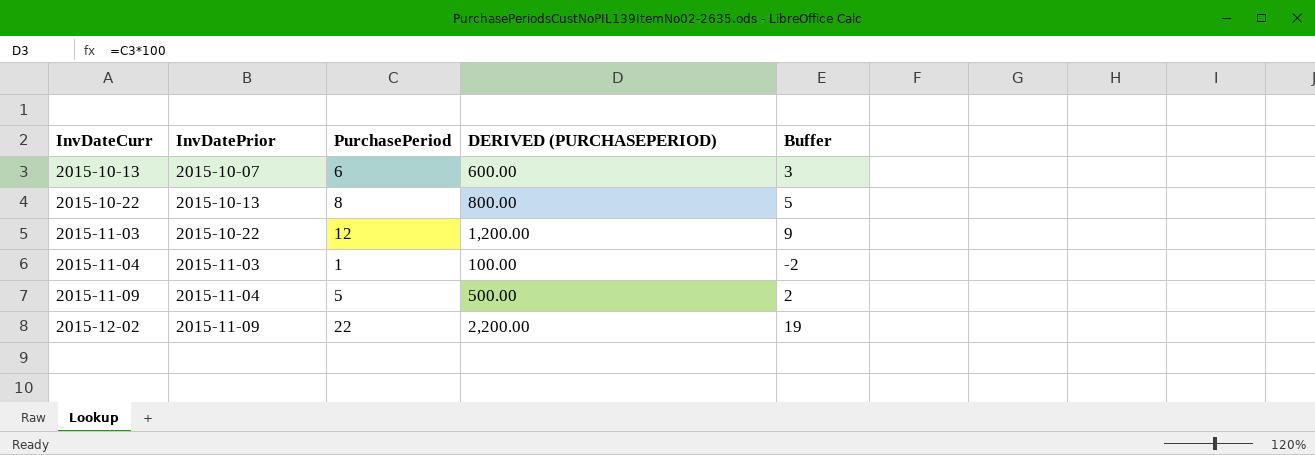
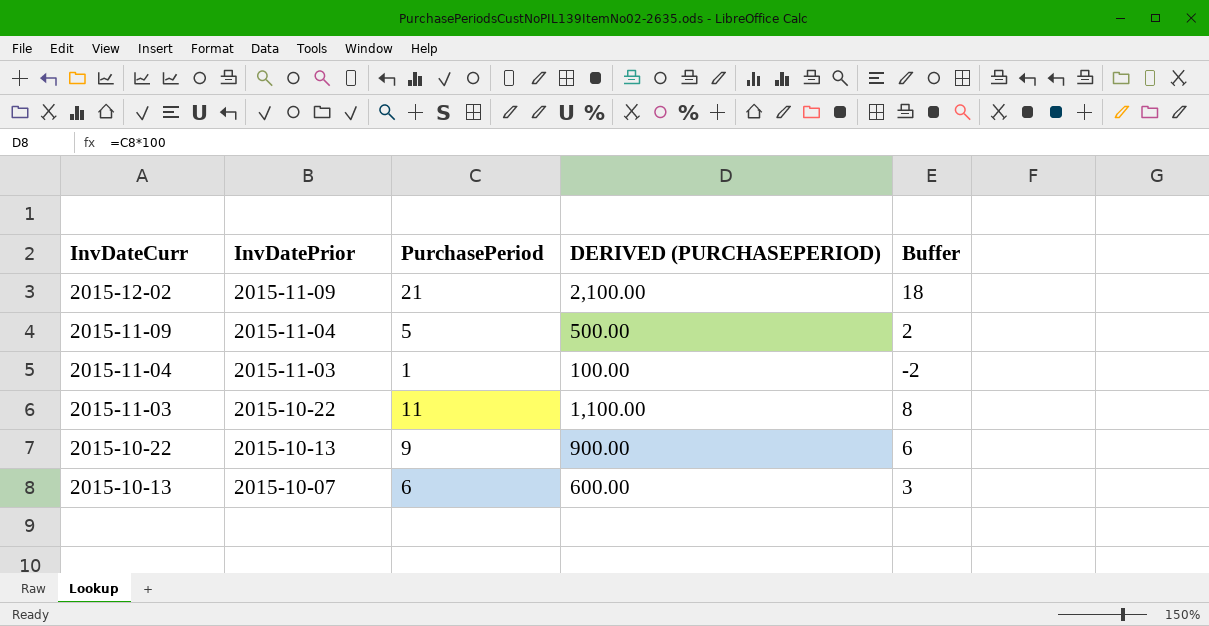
row order: InvDateCurr ascending -> InvDateCurr descending
2015-12-02 | PurchasePeriod: 22 -> 21
2015-12-02 | DERIVED (PURCHASEPERIOD): 2,200.00 -> 2,100.00
2015-12-02 | Buffer: 19 -> 18
2015-11-03 | PurchasePeriod: 12 -> 11
2015-11-03 | DERIVED (PURCHASEPERIOD): 1,200.00 -> 1,100.00
2015-11-03 | Buffer: 9 -> 8
2015-10-22 | PurchasePeriod: 8 -> 9
2015-10-22 | DERIVED (PURCHASEPERIOD): 800.00 -> 900.00
2015-10-22 | Buffer: 5 -> 6

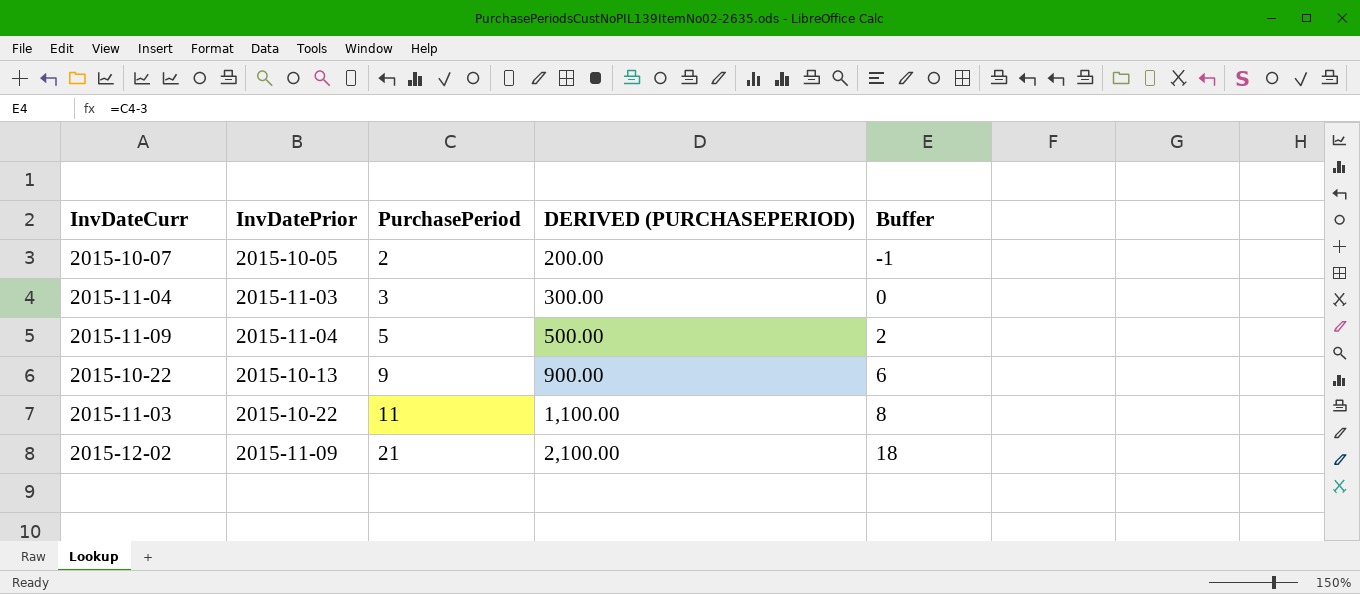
row order: InvDateCurr descending -> PurchasePeriod ascending
row 2015-10-13: 2015-10-07 | 6 | 600.00 | 3 -> none
row 2015-10-07: none -> 2015-10-05 | 2 | 200.00 | -1
2015-11-04 | PurchasePeriod: 1 -> 3
2015-11-04 | DERIVED (PURCHASEPERIOD): 100.00 -> 300.00
2015-11-04 | Buffer: -2 -> 0

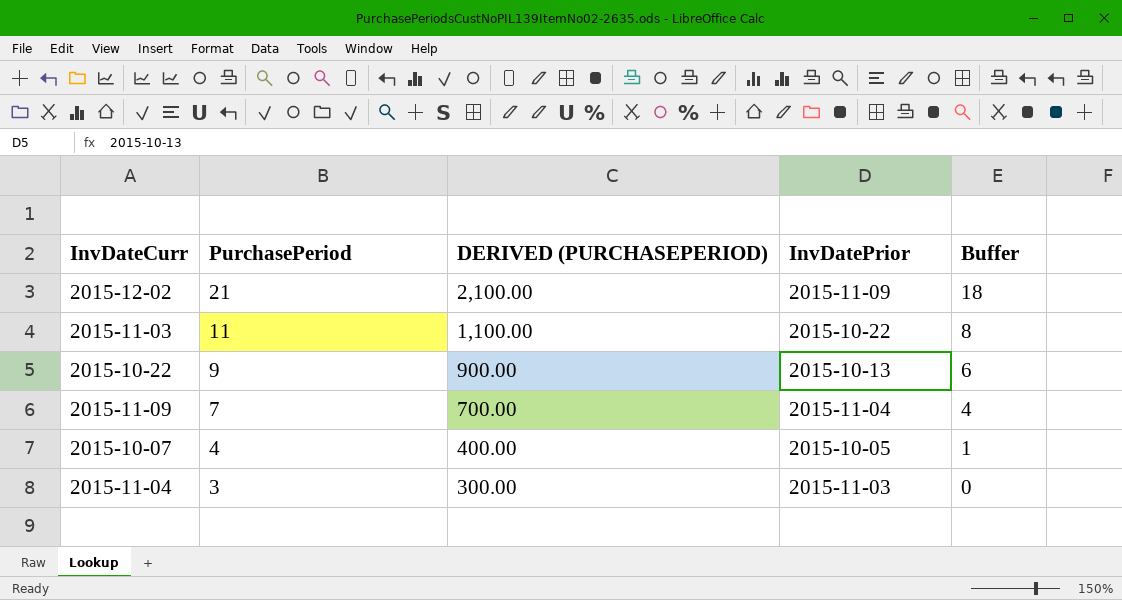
row order: PurchasePeriod ascending -> PurchasePeriod descending
column InvDatePrior | position: 2 -> 4
2015-11-09 | PurchasePeriod: 5 -> 7
2015-11-09 | DERIVED (PURCHASEPERIOD): 500.00 -> 700.00
2015-11-09 | Buffer: 2 -> 4
2015-10-07 | PurchasePeriod: 2 -> 4
2015-10-07 | DERIVED (PURCHASEPERIOD): 200.00 -> 400.00
2015-10-07 | Buffer: -1 -> 1

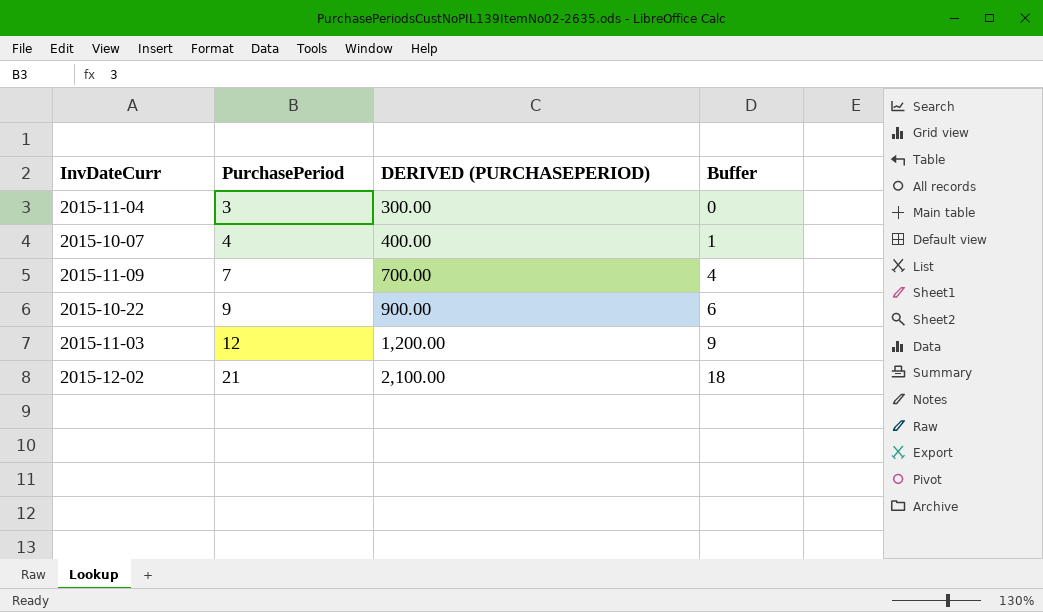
row order: PurchasePeriod descending -> PurchasePeriod ascending
column InvDatePrior | position: 4 -> none
2015-11-03 | PurchasePeriod: 11 -> 12
2015-11-03 | DERIVED (PURCHASEPERIOD): 1,100.00 -> 1,200.00
2015-11-03 | Buffer: 8 -> 9

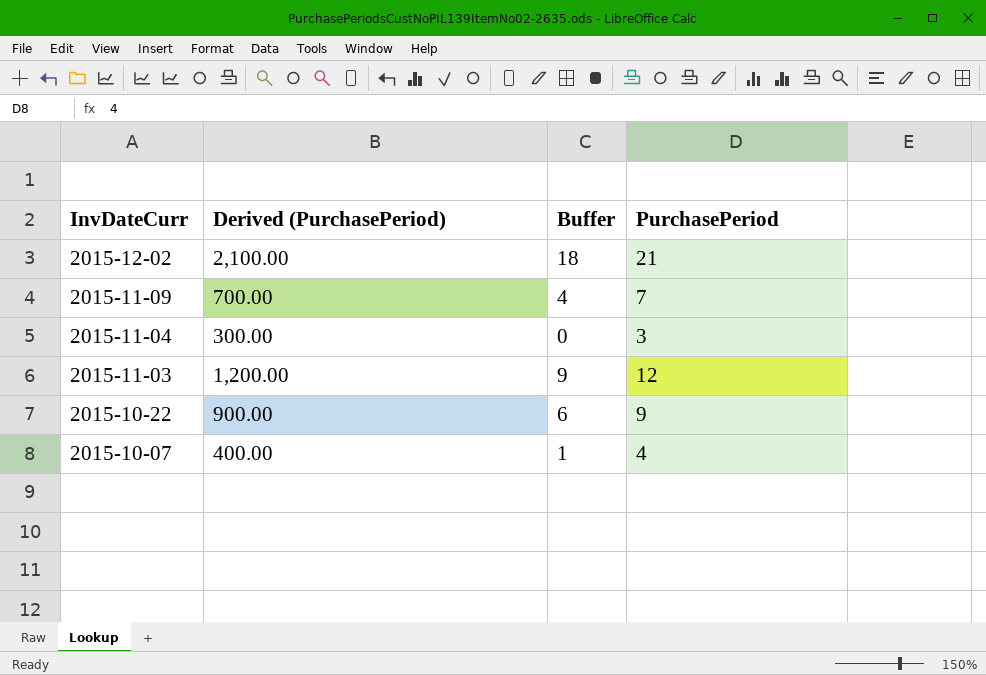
row order: PurchasePeriod ascending -> InvDateCurr descending
column name: DERIVED (PURCHASEPERIOD) -> Derived (PurchasePeriod)
column PurchasePeriod | position: 2 -> 4

